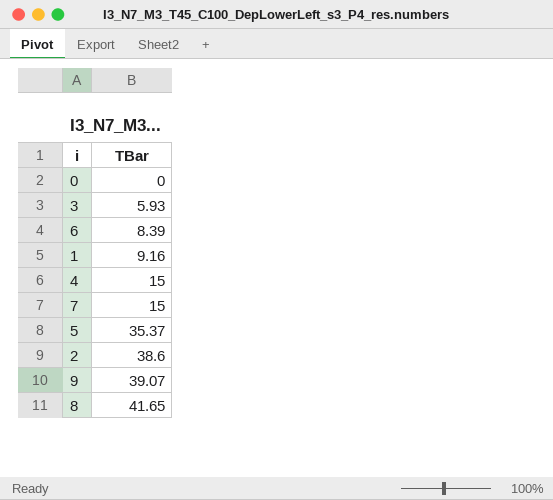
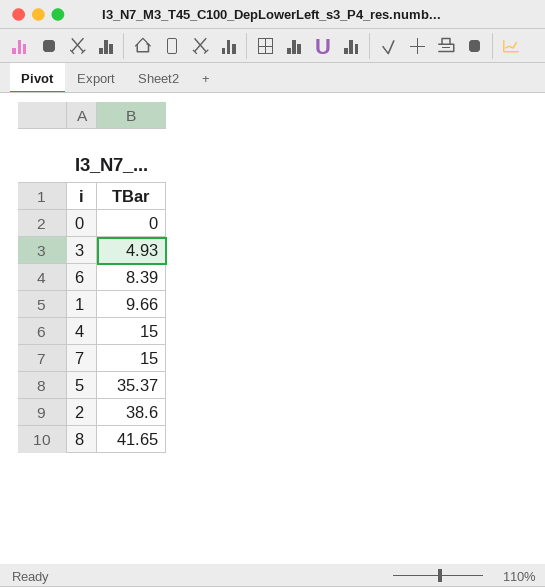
row 9: 39.07 -> none
3 | TBar: 5.93 -> 4.93
1 | TBar: 9.16 -> 9.66

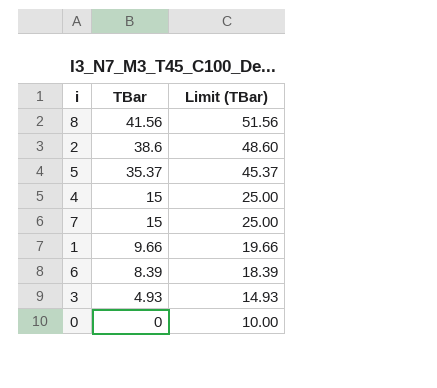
row order: TBar ascending -> TBar descending
column Limit (TBar) | formula: none -> [TBar] + 10
8 | TBar: 41.65 -> 41.56

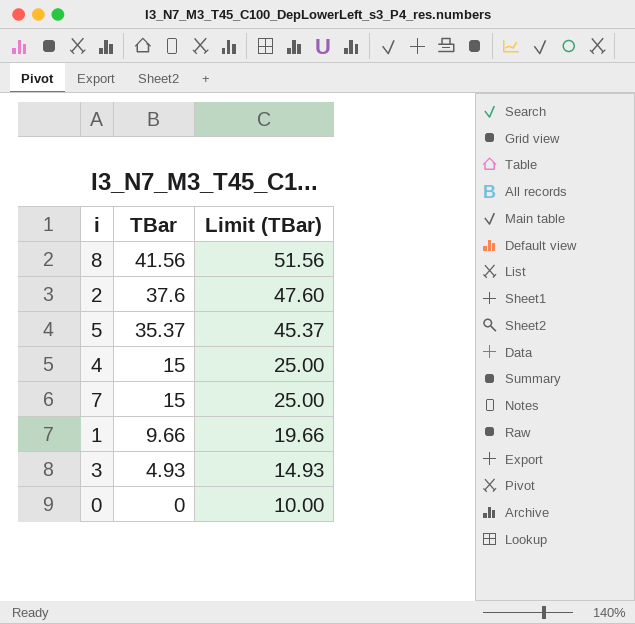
row 6: 8.39 | 18.39 -> none
2 | TBar: 38.6 -> 37.6
2 | Limit (TBar): 48.60 -> 47.60

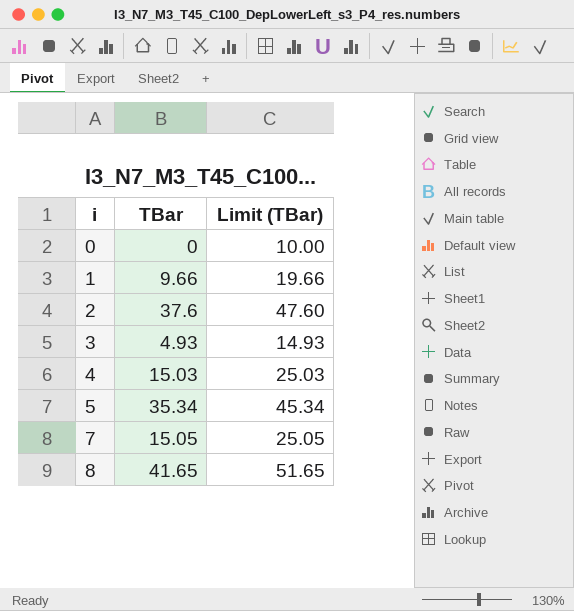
row order: TBar descending -> i ascending
4 | TBar: 15 -> 15.03
4 | Limit (TBar): 25.00 -> 25.03
5 | TBar: 35.37 -> 35.34
5 | Limit (TBar): 45.37 -> 45.34
7 | TBar: 15 -> 15.05
7 | Limit (TBar): 25.00 -> 25.05
8 | TBar: 41.56 -> 41.65
8 | Limit (TBar): 51.56 -> 51.65

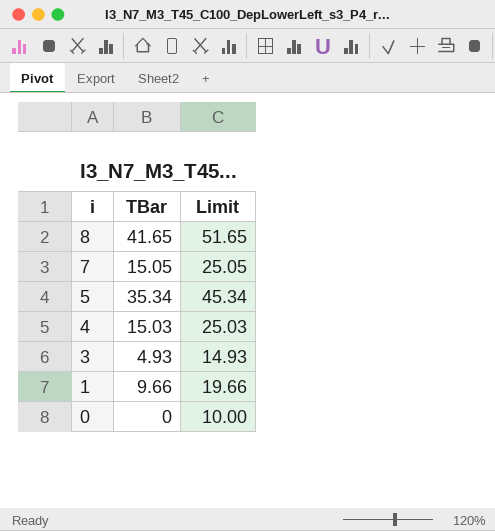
row order: i ascending -> i descending
column name: Limit (TBar) -> Limit
row 2: 37.6 | 47.60 -> none

